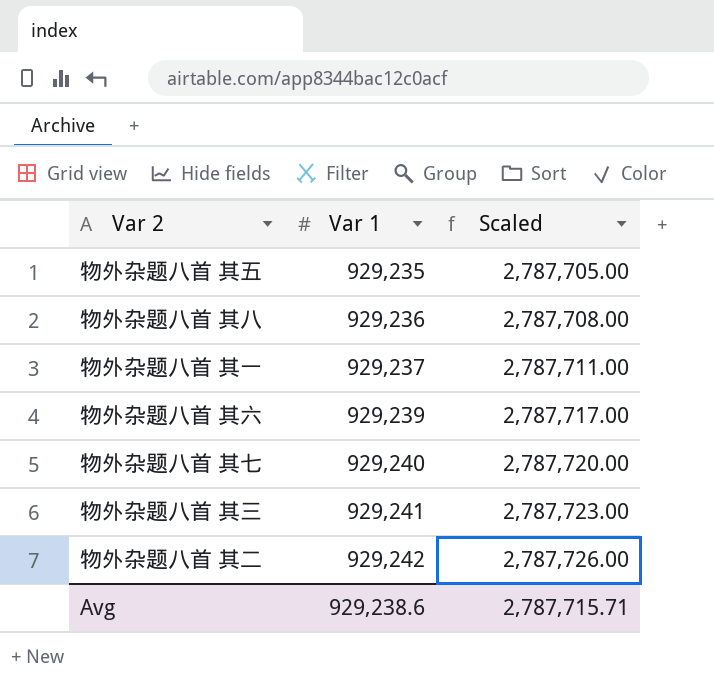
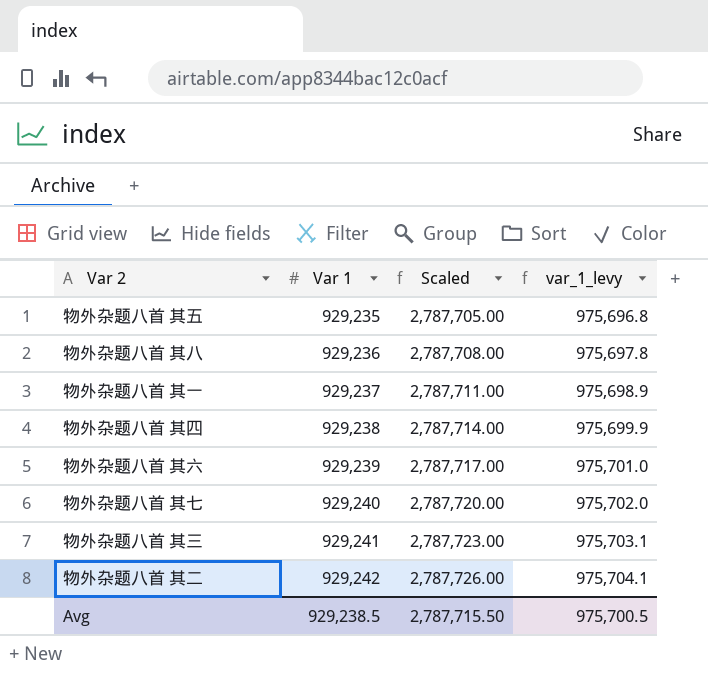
column var_1_levy | formula: none -> [Var 1] * 1.05
row 物外杂题八首 其四: none -> 929,238 | 2,787,714.00 | 975,699.9
Avg | Var 1: 929,238.6 -> 929,238.5
Avg | Scaled: 2,787,715.71 -> 2,787,715.50

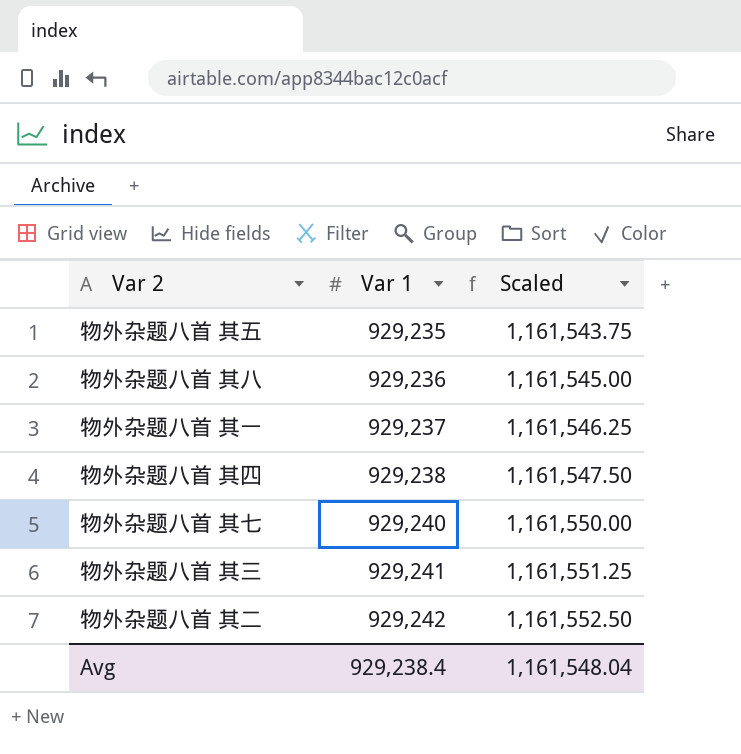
column var_1_levy | formula: [Var 1] * 1.05 -> none
column Scaled | formula: [Var 1] * 3 -> [Var 1] * 1.25
row 物外杂题八首 其六: 929,239 | 2,787,717.00 | 975,701.0 -> none
Avg | Var 1: 929,238.5 -> 929,238.4
Avg | Scaled: 2,787,715.50 -> 1,161,548.04

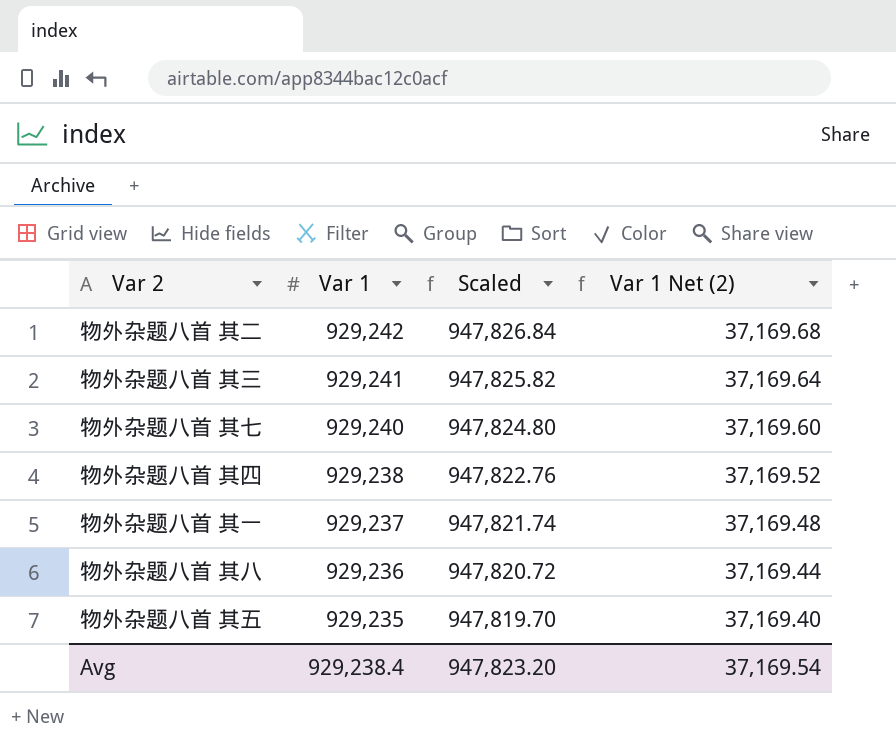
row order: Var 1 ascending -> Var 1 descending
column Scaled | formula: [Var 1] * 1.25 -> [Var 1] * 1.02
column Var 1 Net (2) | formula: none -> [Var 1] * 0.04
Avg | Scaled: 1,161,548.04 -> 947,823.20

